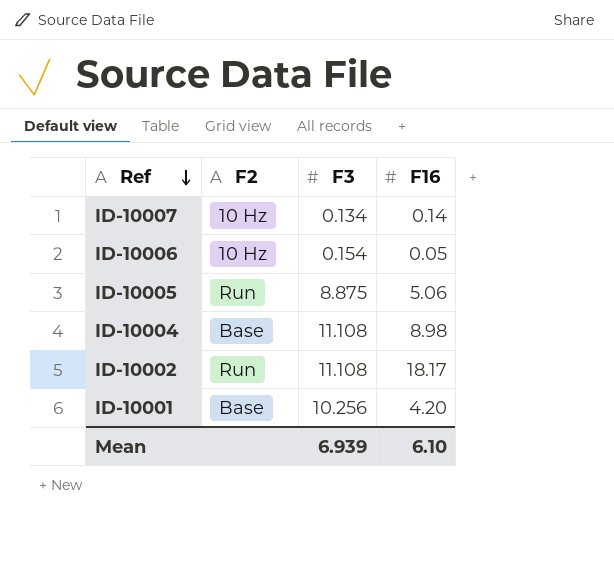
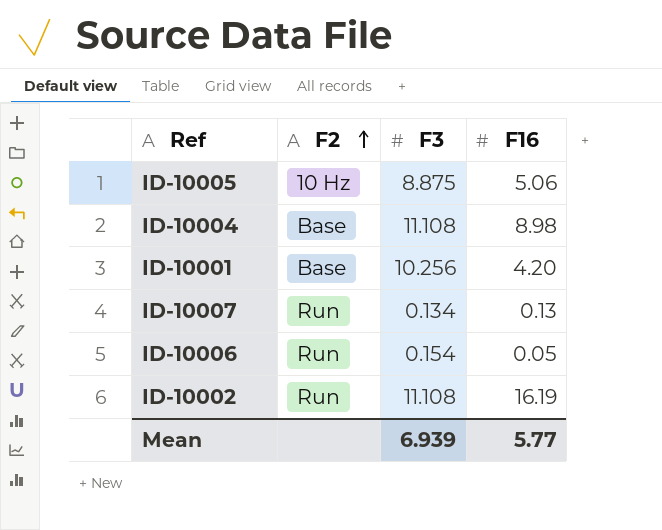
row order: Ref descending -> F2 ascending
ID-10005 | F2: Run -> 10 Hz
ID-10007 | F2: 10 Hz -> Run
ID-10007 | F16: 0.14 -> 0.13
ID-10006 | F2: 10 Hz -> Run
ID-10002 | F16: 18.17 -> 16.19
Mean | F16: 6.10 -> 5.77

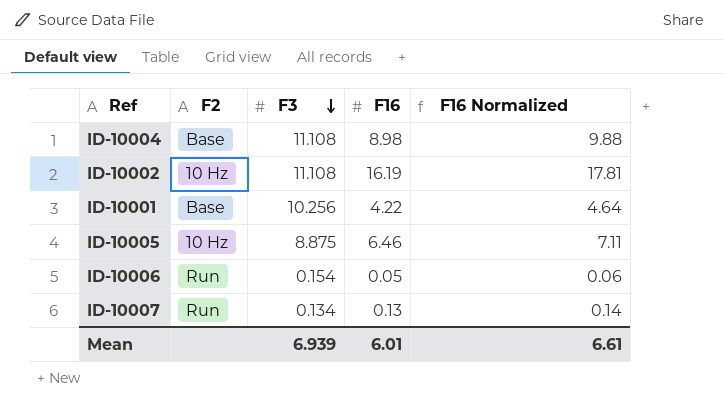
row order: F2 ascending -> F3 descending
column F16 Normalized | formula: none -> [F16] * 1.1
ID-10002 | F2: Run -> 10 Hz
ID-10001 | F16: 4.20 -> 4.22
ID-10005 | F16: 5.06 -> 6.46
Mean | F16: 5.77 -> 6.01

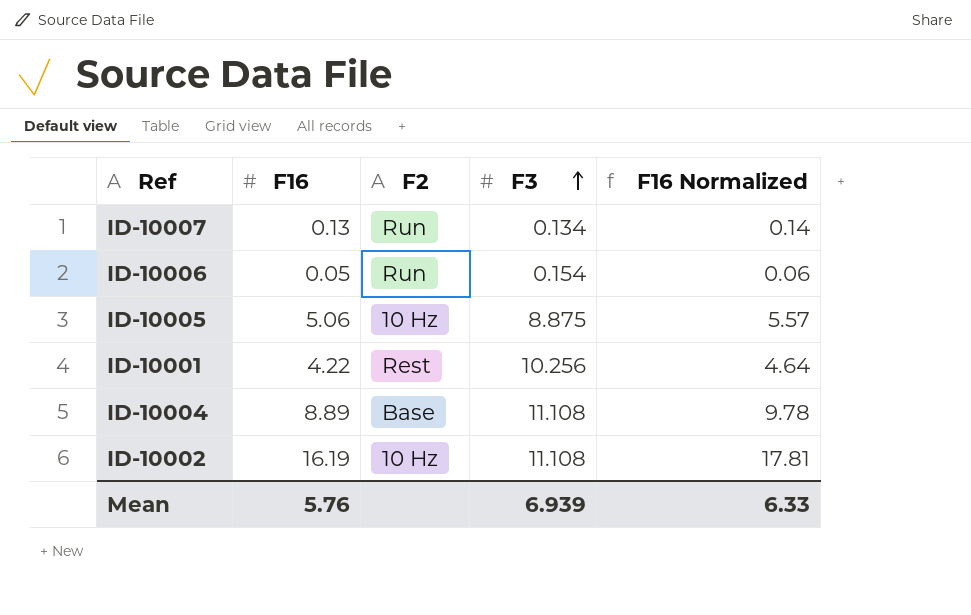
row order: F3 descending -> F3 ascending
column F16 | position: 4 -> 2
ID-10005 | F16: 6.46 -> 5.06
ID-10005 | F16 Normalized: 7.11 -> 5.57
ID-10001 | F2: Base -> Rest
ID-10004 | F16: 8.98 -> 8.89
ID-10004 | F16 Normalized: 9.88 -> 9.78
Mean | F16: 6.01 -> 5.76
Mean | F16 Normalized: 6.61 -> 6.33

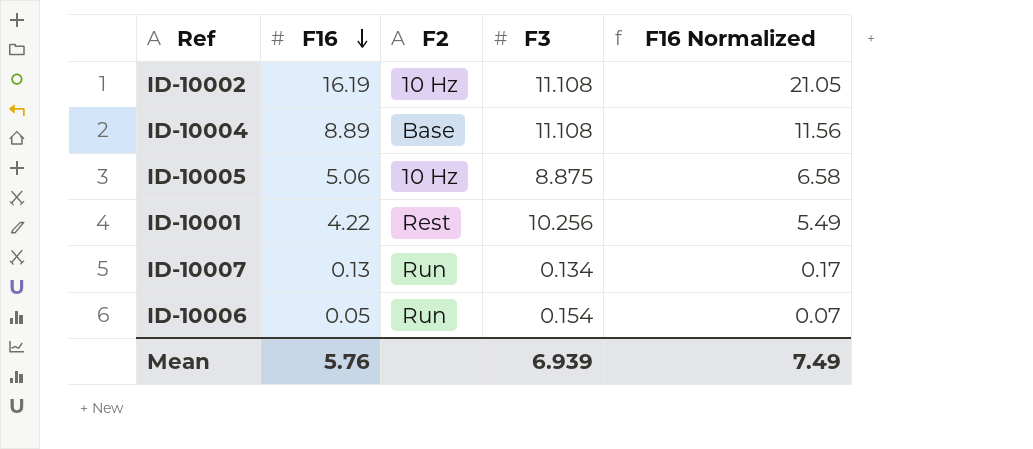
row order: F3 ascending -> F16 descending
column F16 Normalized | formula: [F16] * 1.1 -> [F16] * 1.3
Mean | F16 Normalized: 6.33 -> 7.49

